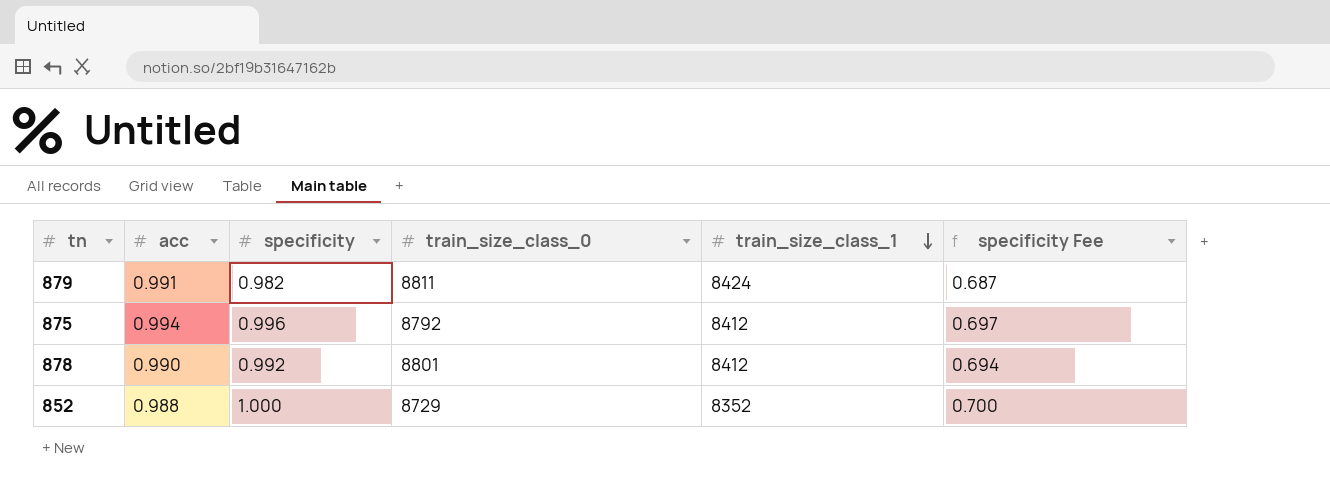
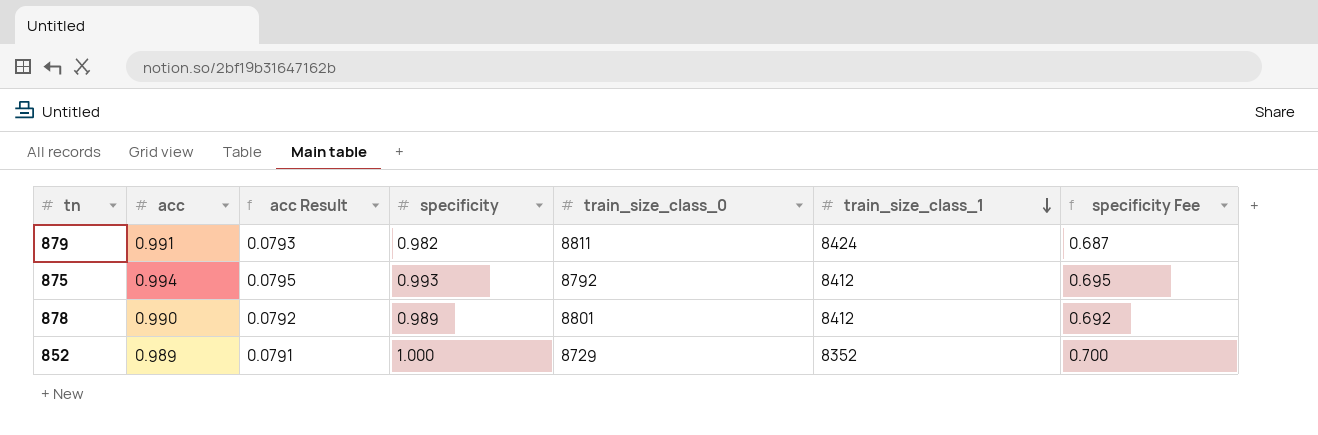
column acc Result | formula: none -> [acc] * 0.08
875 | specificity: 0.996 -> 0.993
875 | specificity Fee: 0.697 -> 0.695
878 | specificity: 0.992 -> 0.989
878 | specificity Fee: 0.694 -> 0.692
852 | acc: 0.988 -> 0.989

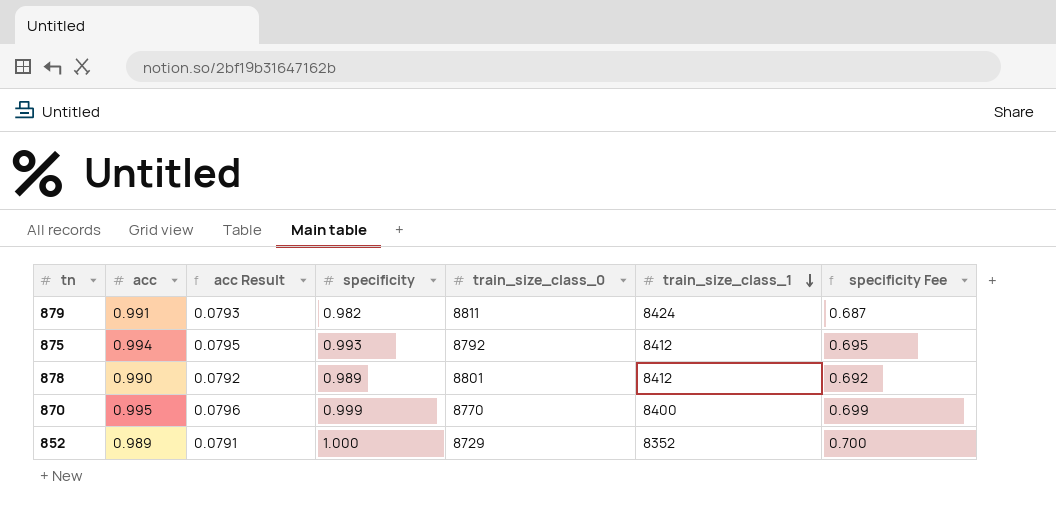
row 870: none -> 0.995 | 0.0796 | 0.999 | 8770 | 8400 | 0.699

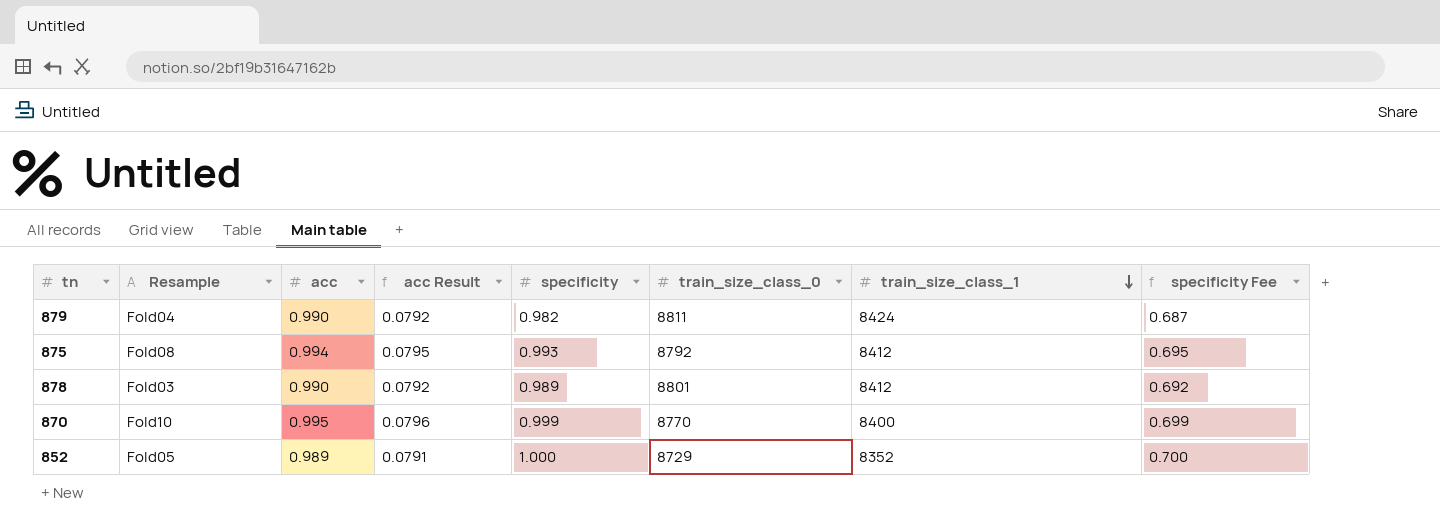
column Resample | position: none -> 2
879 | acc: 0.991 -> 0.990
879 | acc Result: 0.0793 -> 0.0792

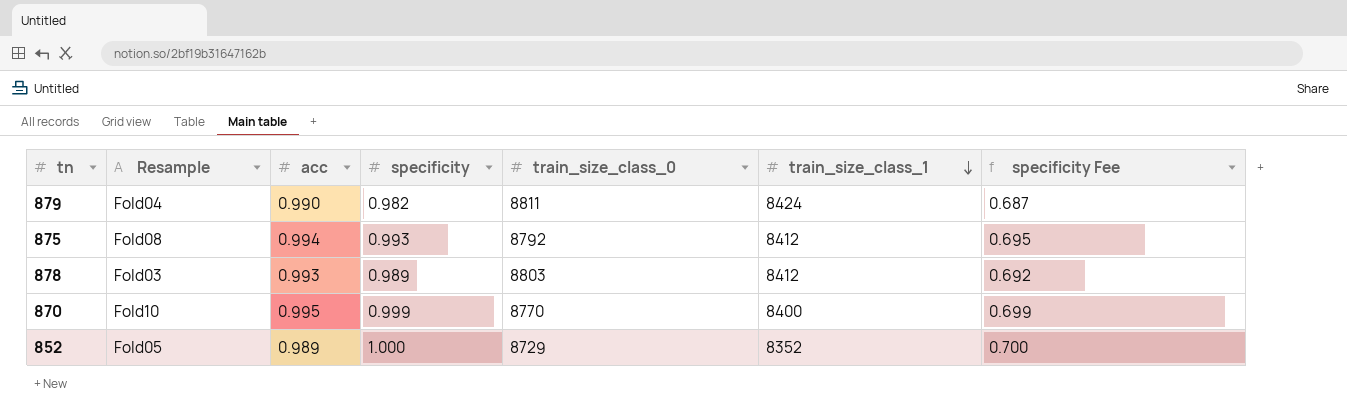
column acc Result | formula: [acc] * 0.08 -> none
878 | acc: 0.990 -> 0.993
878 | train_size_class_0: 8801 -> 8803

